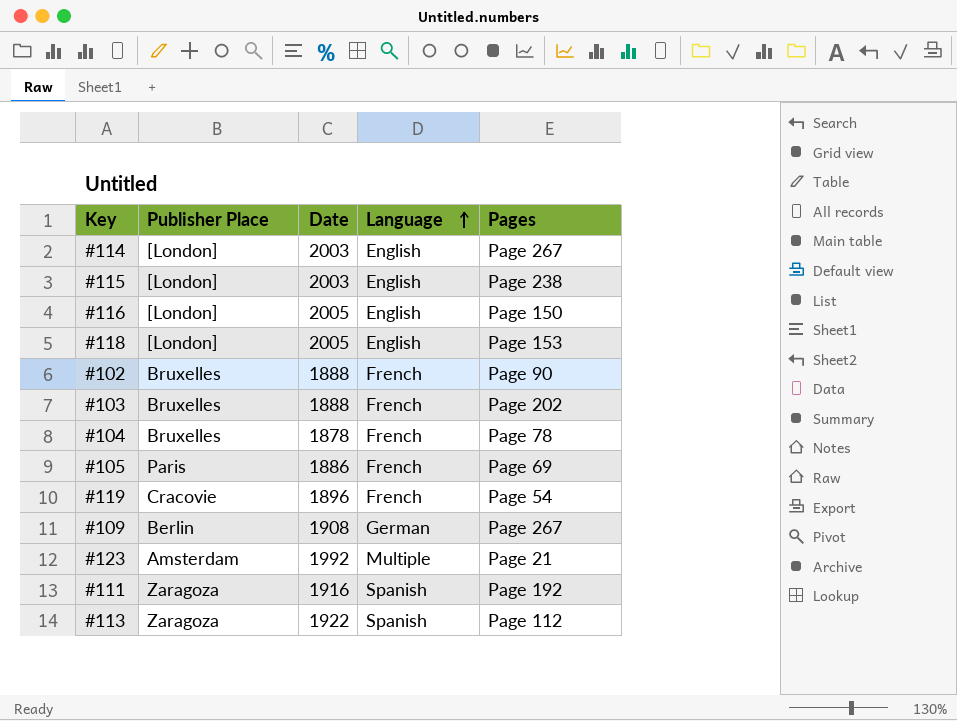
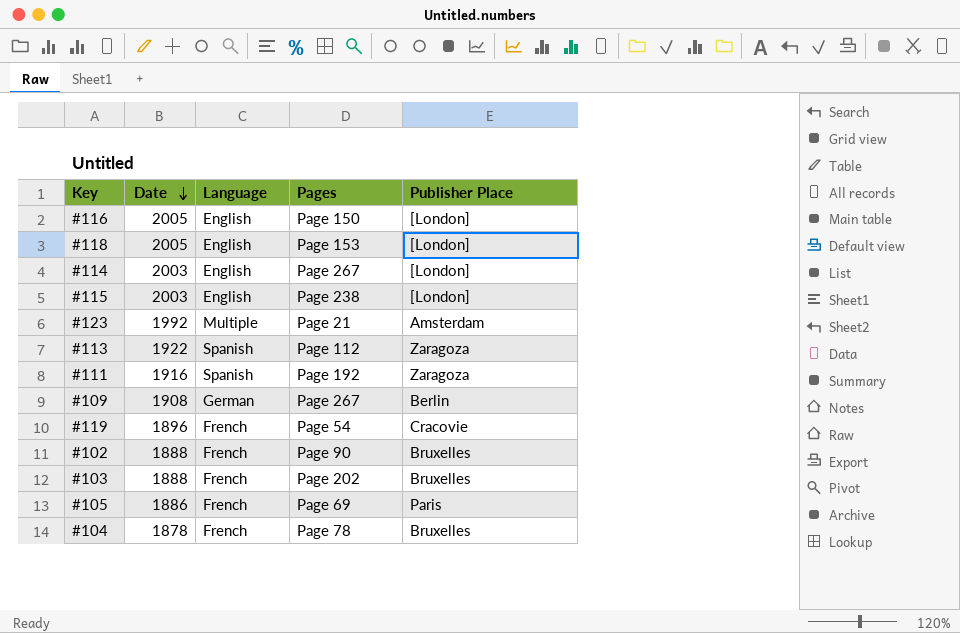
row order: Language ascending -> Date descending
column Publisher Place | position: 2 -> 5

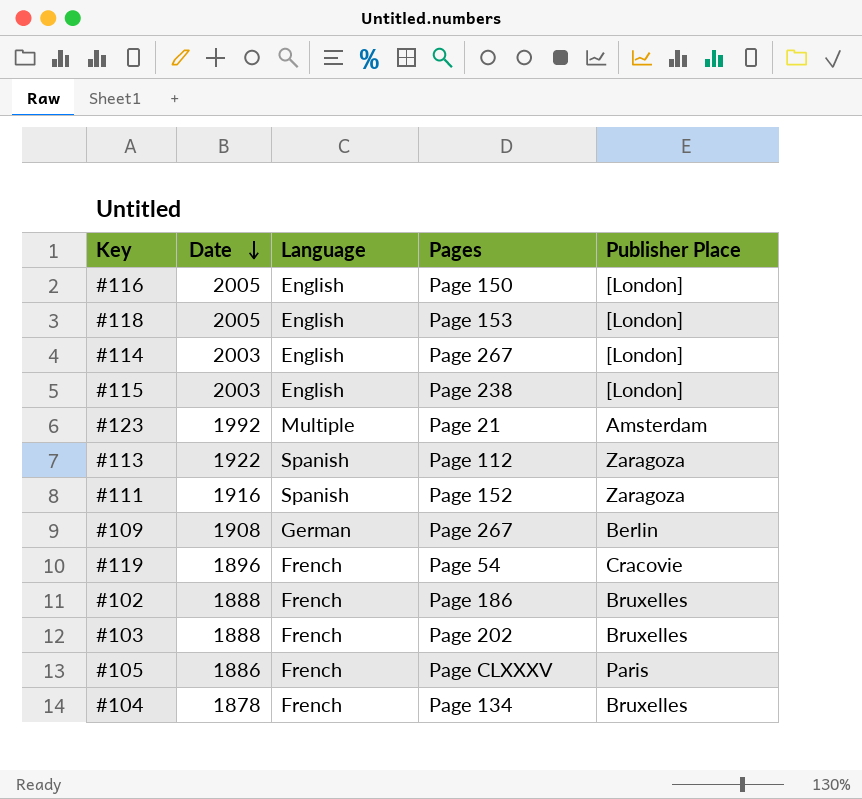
#111 | Pages: Page 192 -> Page 152
#102 | Pages: Page 90 -> Page 186
#105 | Pages: Page 69 -> Page CLXXXV
#104 | Pages: Page 78 -> Page 134

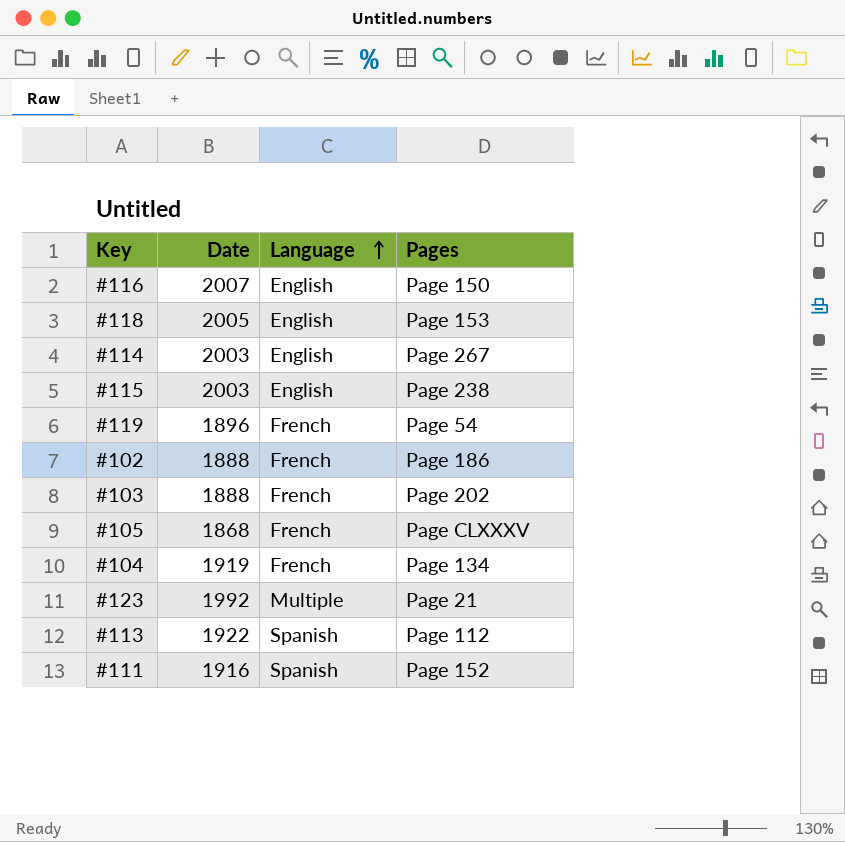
row order: Date descending -> Language ascending
column Publisher Place | position: 5 -> none
row #109: 1908 | German | Page 267 | Berlin -> none
#116 | Date: 2005 -> 2007
#105 | Date: 1886 -> 1868
#104 | Date: 1878 -> 1919

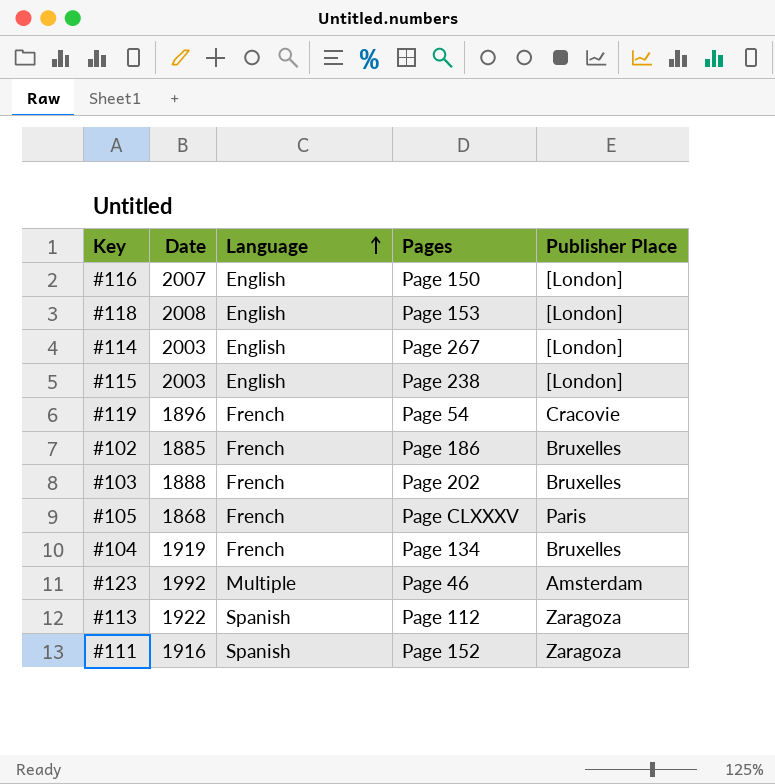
column Publisher Place | position: none -> 5
#118 | Date: 2005 -> 2008
#102 | Date: 1888 -> 1885
#123 | Pages: Page 21 -> Page 46

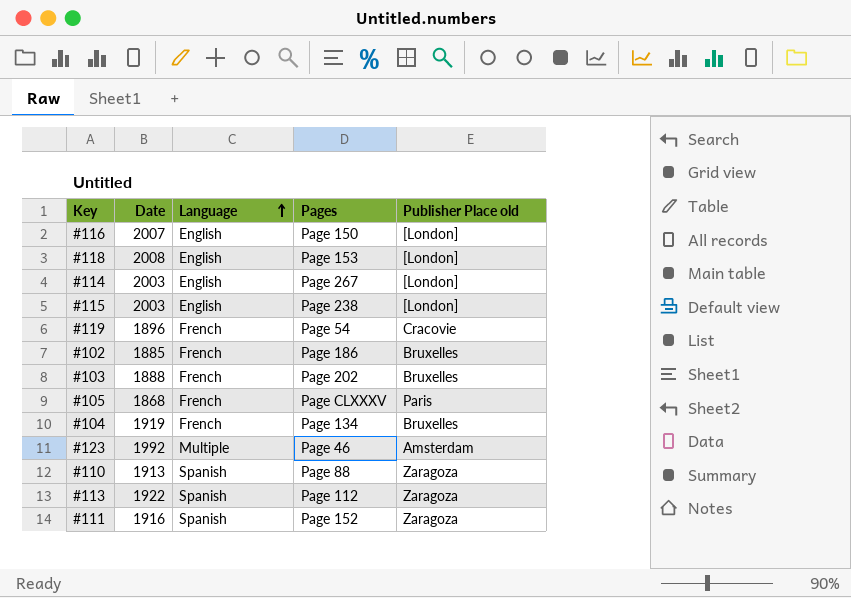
column name: Publisher Place -> Publisher Place old
row #110: none -> 1913 | Spanish | Page 88 | Zaragoza

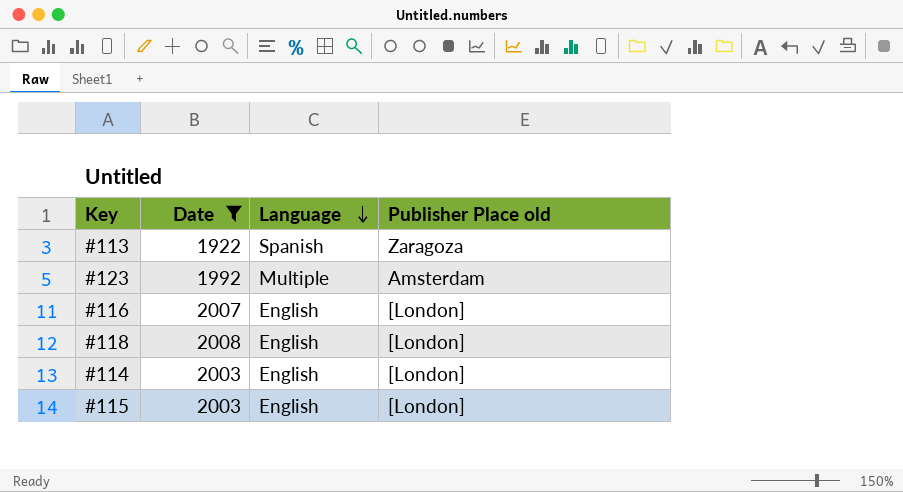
filter: none -> Date >= 1922
row order: Language ascending -> Language descending
column Pages | position: 4 -> none

